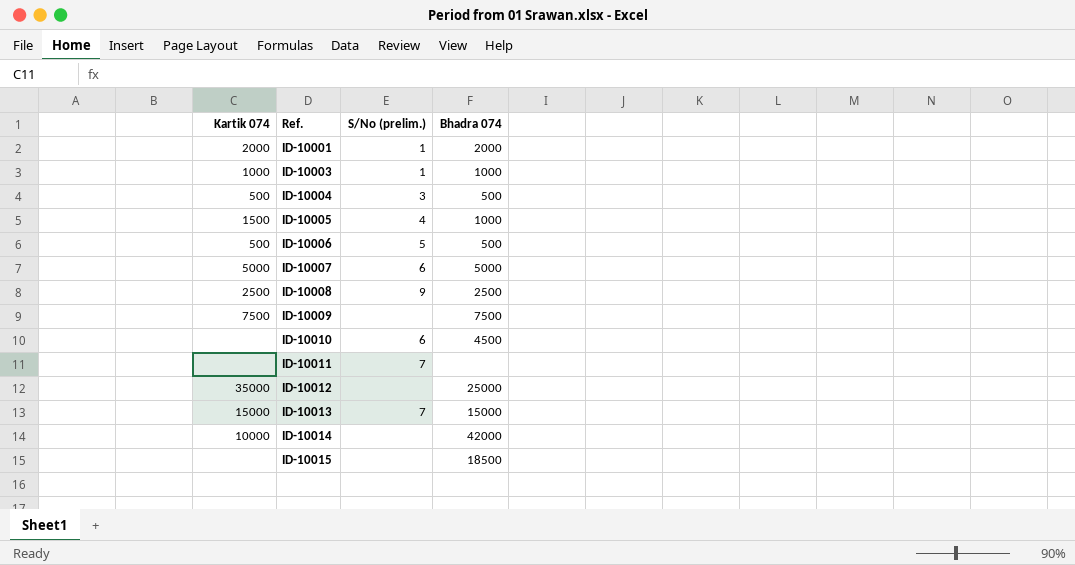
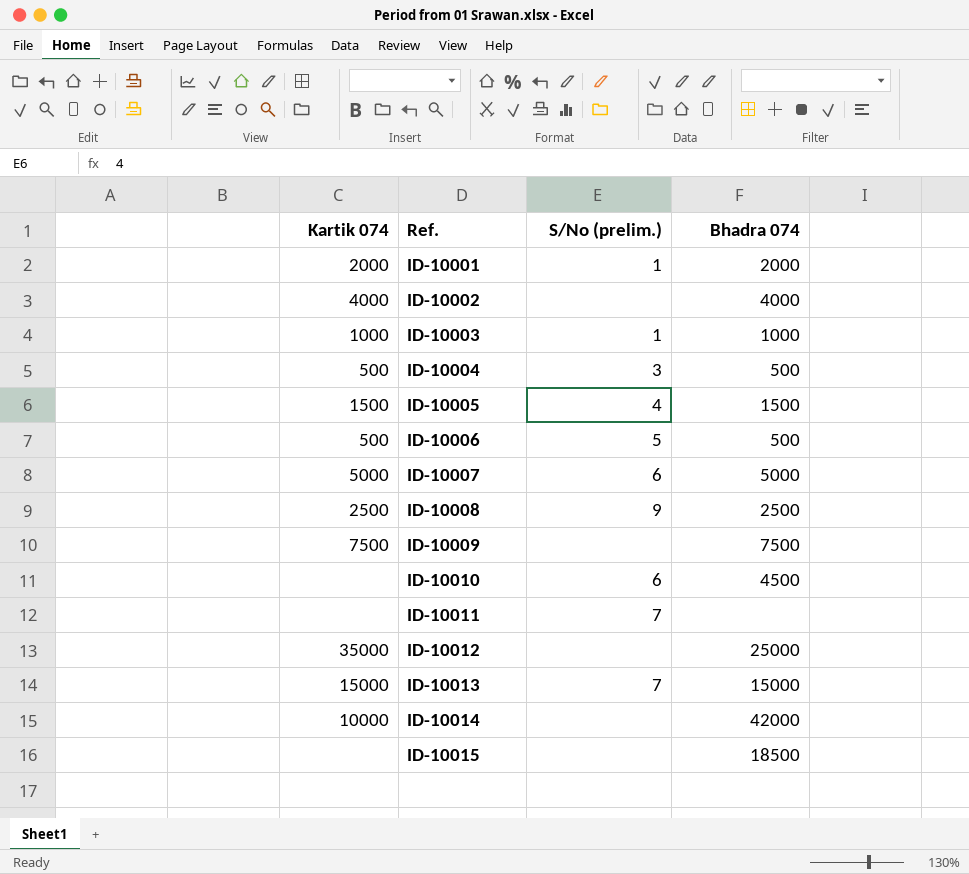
row ID-10002: none -> 4000 | none | 4000
ID-10005 | Bhadra 074: 1000 -> 1500

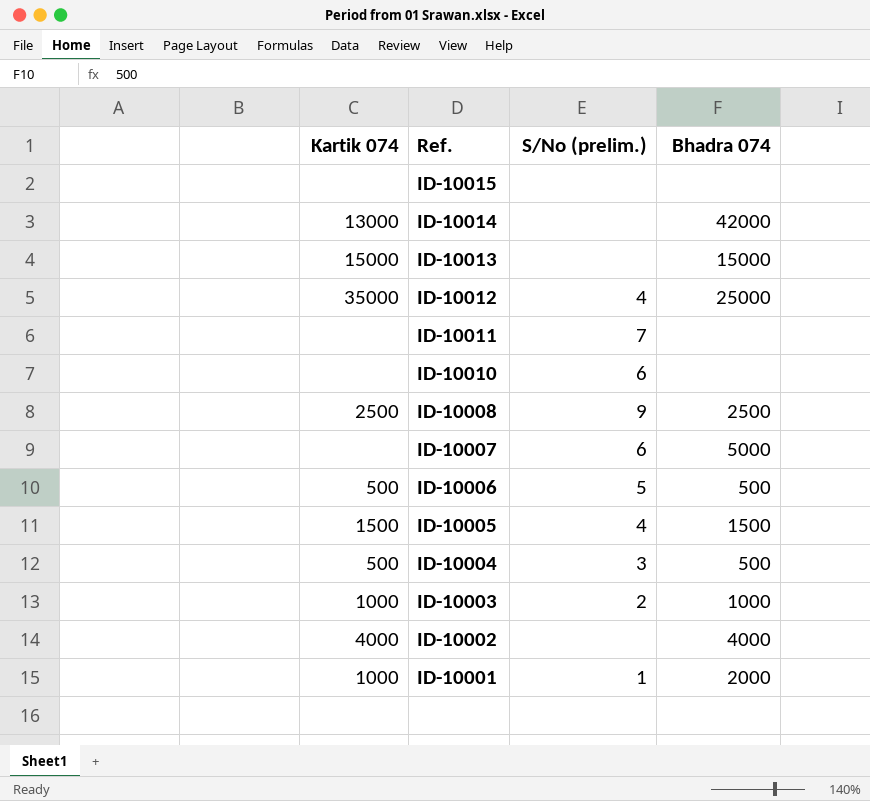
row order: Ref. ascending -> Ref. descending
row ID-10009: 7500 | none | 7500 -> none
ID-10015 | Bhadra 074: 18500 -> none
ID-10014 | Kartik 074: 10000 -> 13000
ID-10013 | S/No (prelim.): 7 -> none
ID-10012 | S/No (prelim.): none -> 4
ID-10010 | Bhadra 074: 4500 -> none
ID-10007 | Kartik 074: 5000 -> none
ID-10003 | S/No (prelim.): 1 -> 2
ID-10001 | Kartik 074: 2000 -> 1000

